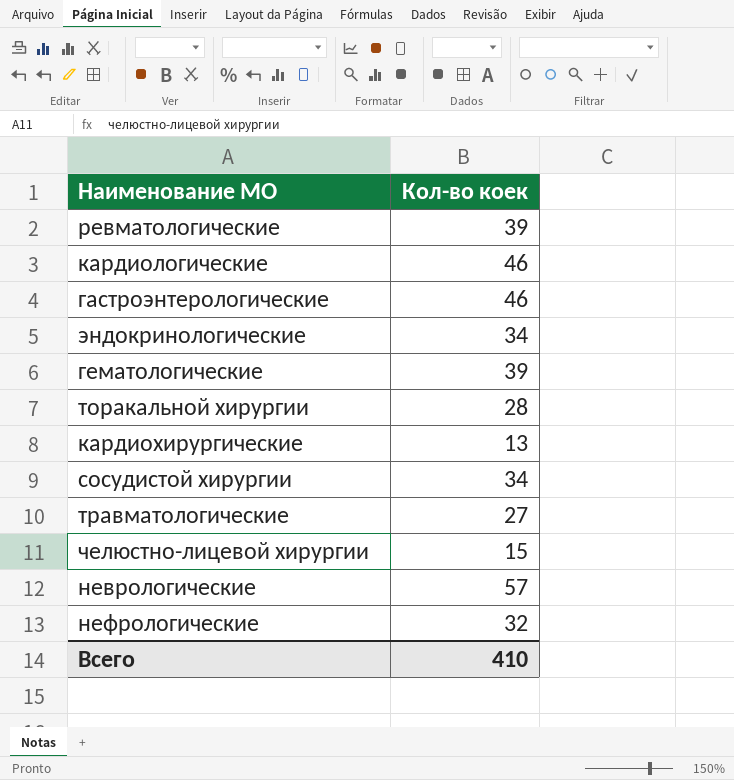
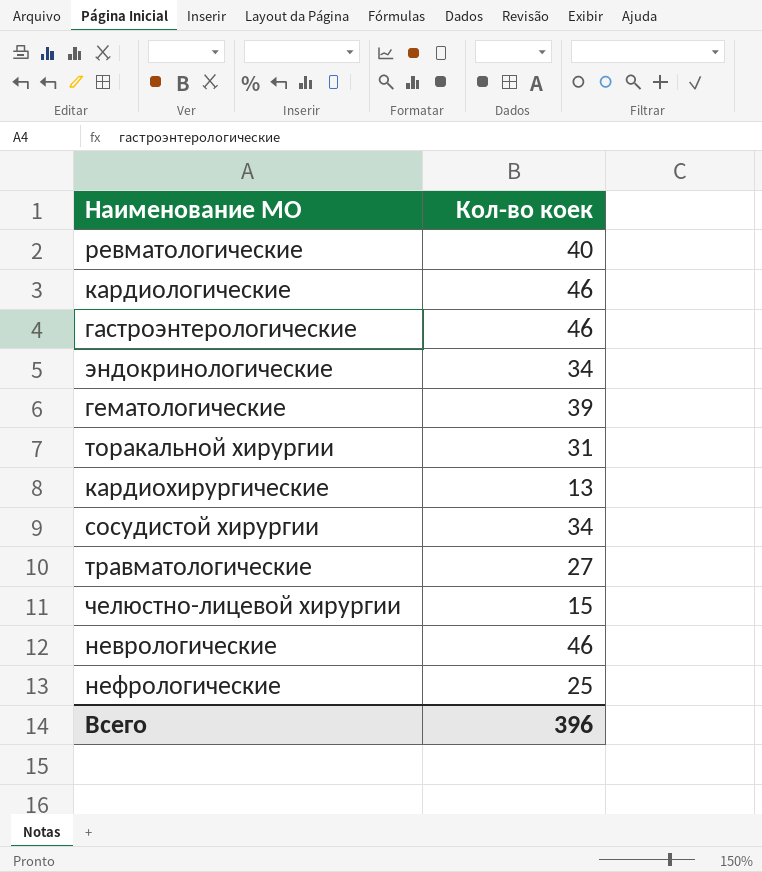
ревматологические | Кол-во коек: 39 -> 40
торакальной хирургии | Кол-во коек: 28 -> 31
неврологические | Кол-во коек: 57 -> 46
нефрологические | Кол-во коек: 32 -> 25
Всего | Кол-во коек: 410 -> 396

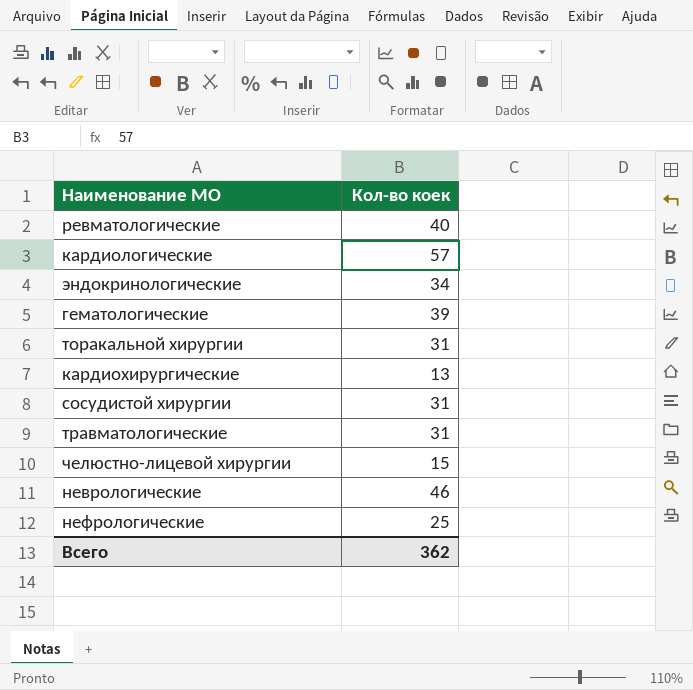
row гастроэнтерологические: 46 -> none
кардиологические | Кол-во коек: 46 -> 57
сосудистой хирургии | Кол-во коек: 34 -> 31
травматологические | Кол-во коек: 27 -> 31
Всего | Кол-во коек: 396 -> 362

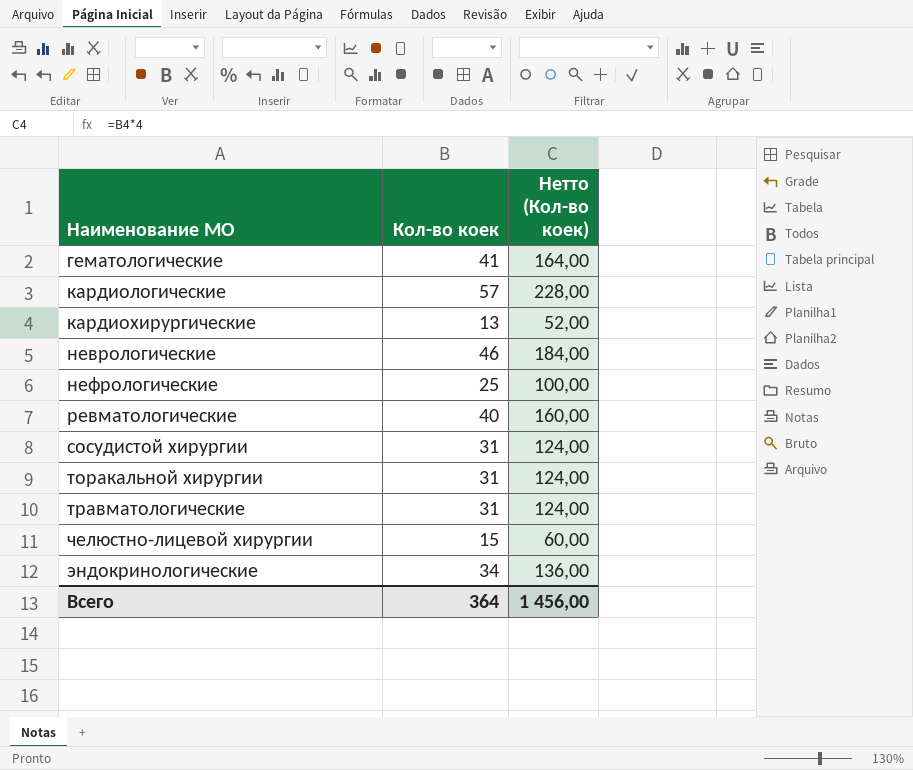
row order: none -> Наименование МО ascending
column Нетто (Кол-во коек) | formula: none -> [Кол-во коек] * 4
гематологические | Кол-во коек: 39 -> 41
Всего | Кол-во коек: 362 -> 364

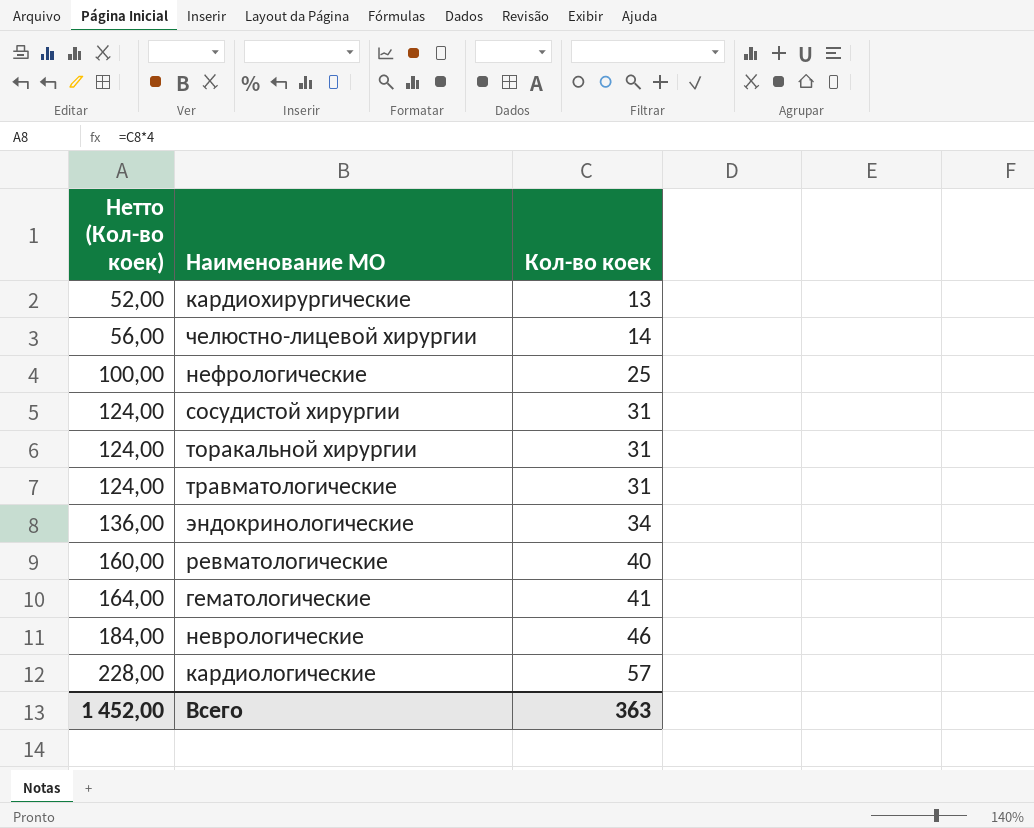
row order: Наименование МО ascending -> Нетто (Кол-во коек) ascending
column Нетто (Кол-во коек) | position: 3 -> 1
челюстно-лицевой хирургии | Нетто (Кол-во коек): 60,00 -> 56,00
челюстно-лицевой хирургии | Кол-во коек: 15 -> 14
Всего | Нетто (Кол-во коек): 1 456,00 -> 1 452,00
Всего | Кол-во коек: 364 -> 363

